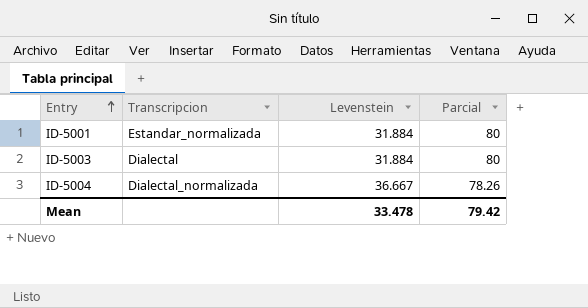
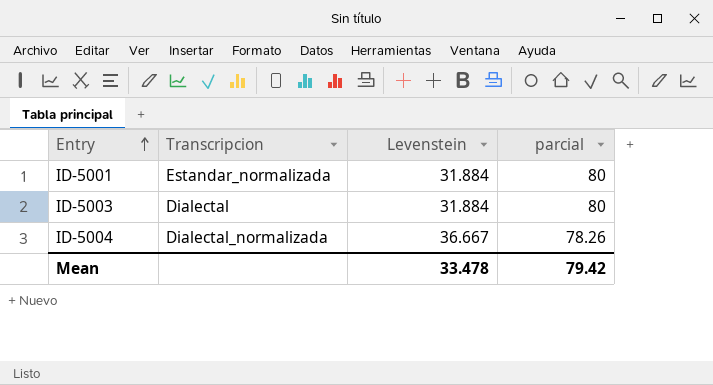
column name: Parcial -> parcial

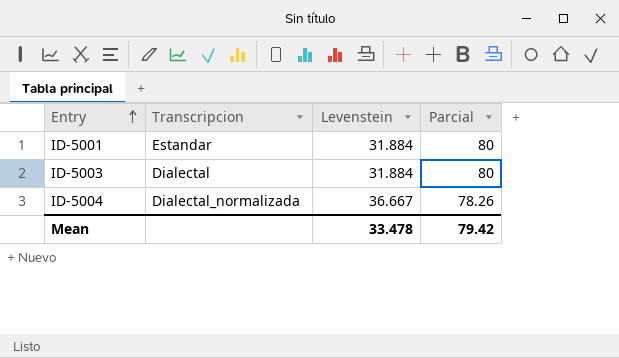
column name: parcial -> Parcial
ID-5001 | Transcripcion: Estandar_normalizada -> Estandar

